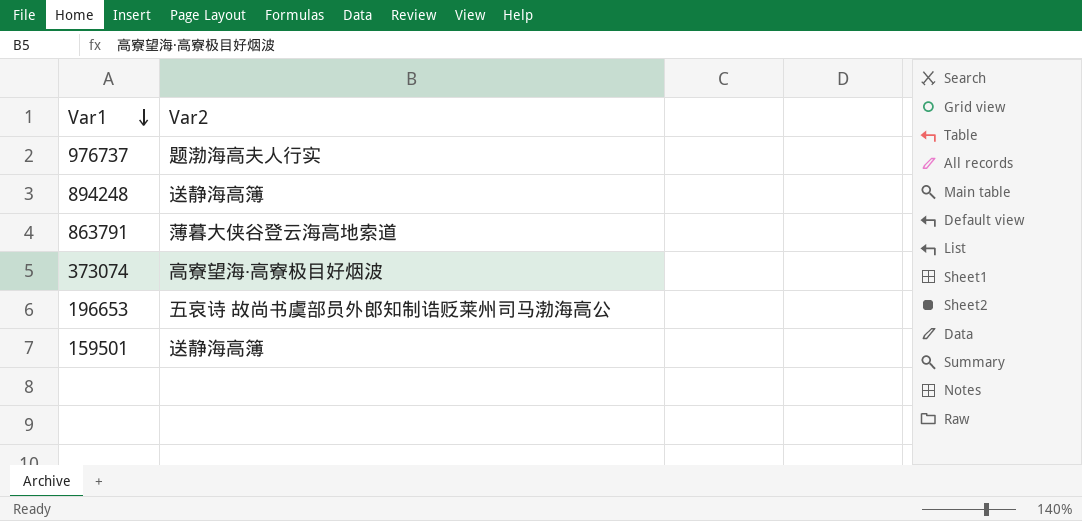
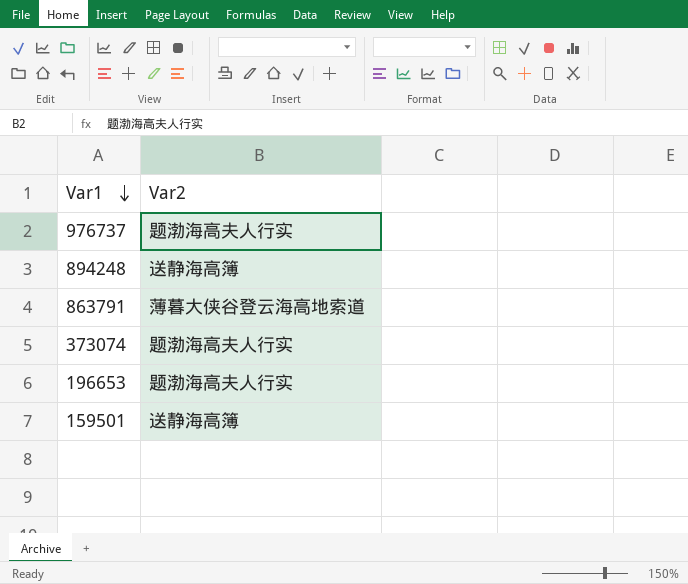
373074 | Var2: 高寮望海·高寮极目好烟波 -> 题渤海高夫人行实
196653 | Var2: 五哀诗 故尚书虞部员外郎知制诰贬莱州司马渤海高公 -> 题渤海高夫人行实

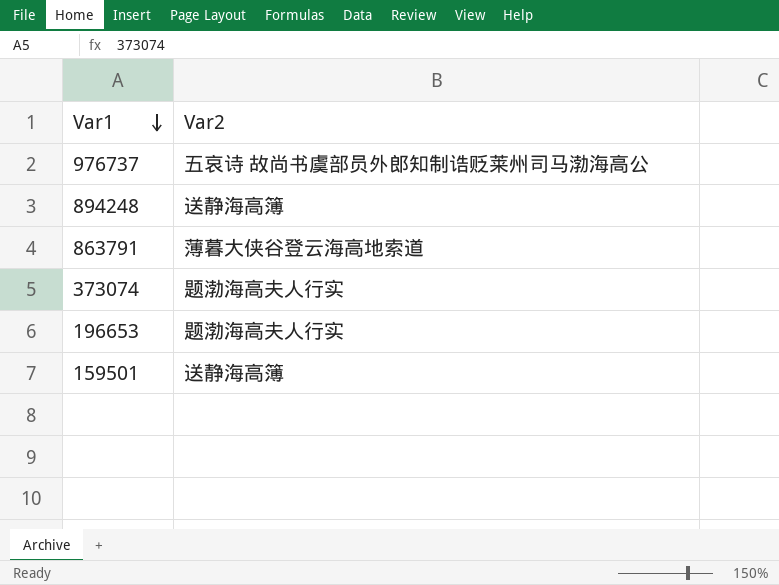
976737 | Var2: 题渤海高夫人行实 -> 五哀诗 故尚书虞部员外郎知制诰贬莱州司马渤海高公

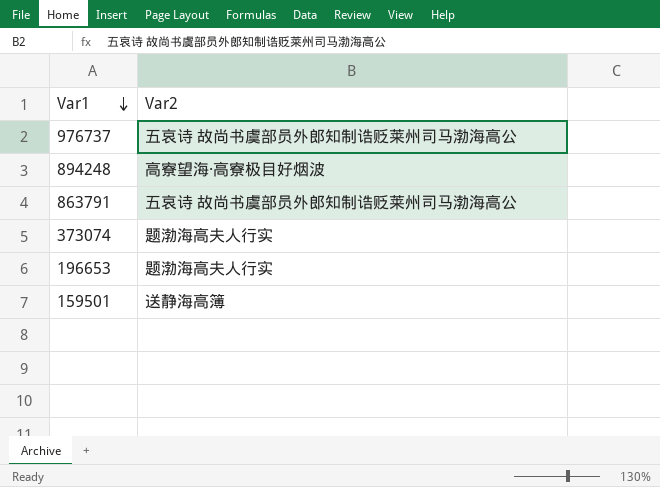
894248 | Var2: 送静海高簿 -> 高寮望海·高寮极目好烟波
863791 | Var2: 薄暮大侠谷登云海高地索道 -> 五哀诗 故尚书虞部员外郎知制诰贬莱州司马渤海高公

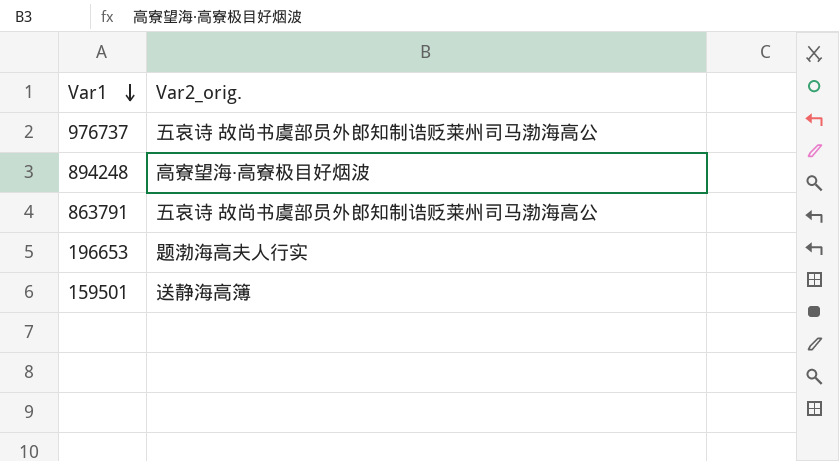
column name: Var2 -> Var2_orig.
row 373074: 题渤海高夫人行实 -> none

